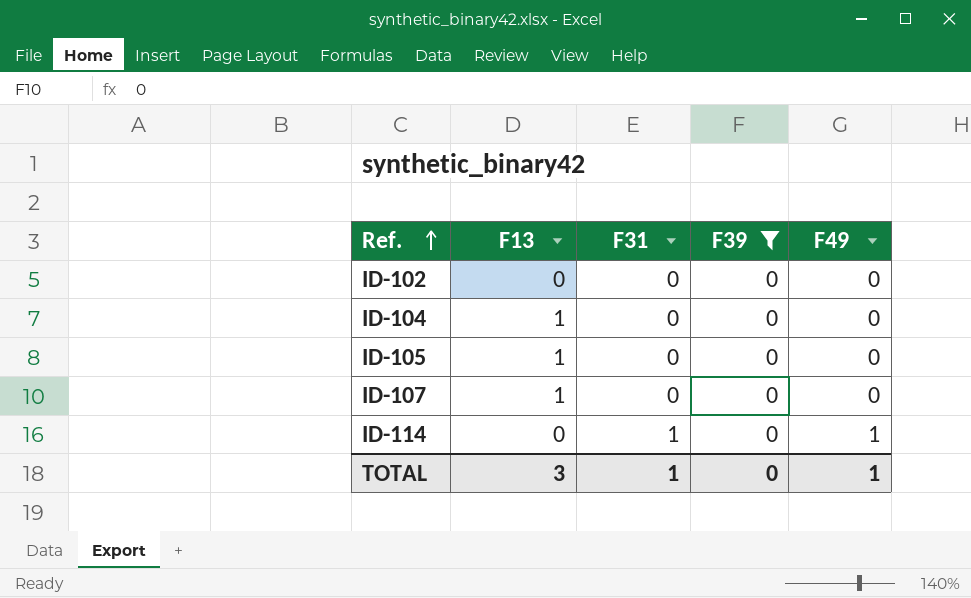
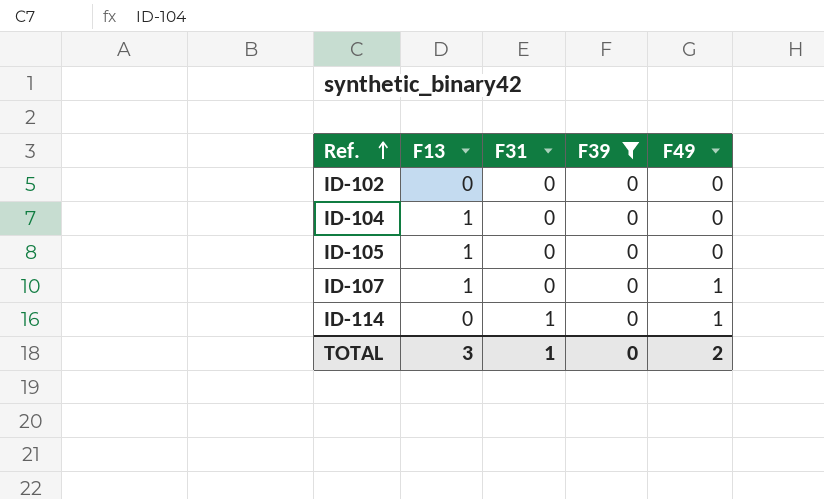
ID-107 | F49: 0 -> 1
TOTAL | F49: 1 -> 2

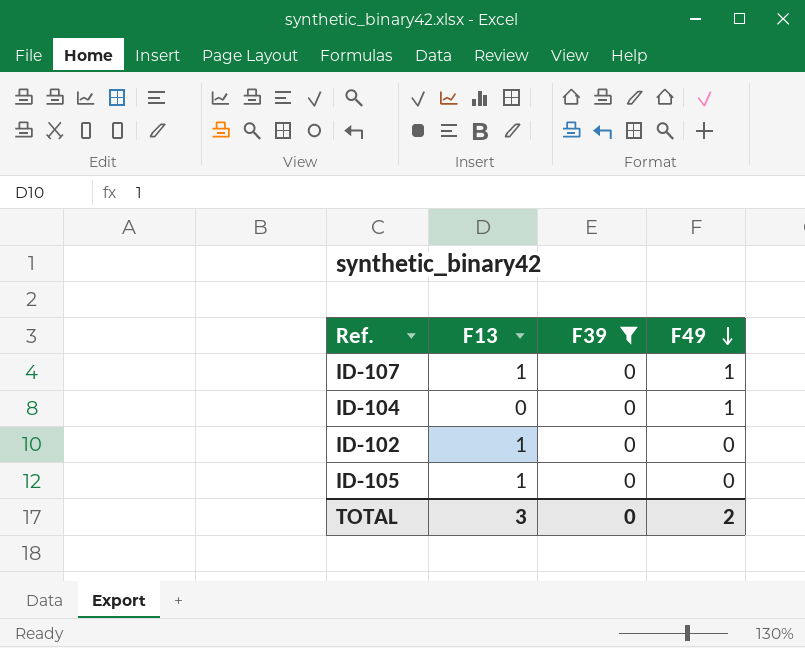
row order: Ref. ascending -> F49 descending
column F31 | position: 3 -> none
row ID-114: 0 | 1 | 0 | 1 -> none
ID-104 | F13: 1 -> 0
ID-104 | F49: 0 -> 1
ID-102 | F13: 0 -> 1

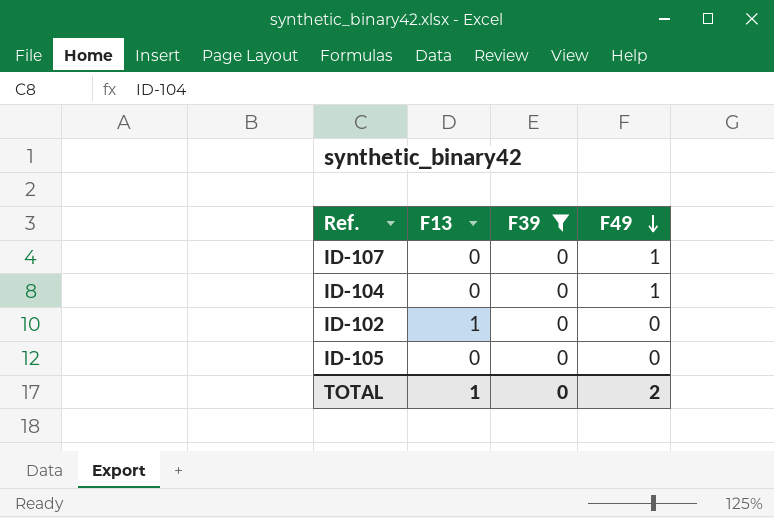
ID-107 | F13: 1 -> 0
ID-105 | F13: 1 -> 0
TOTAL | F13: 3 -> 1

